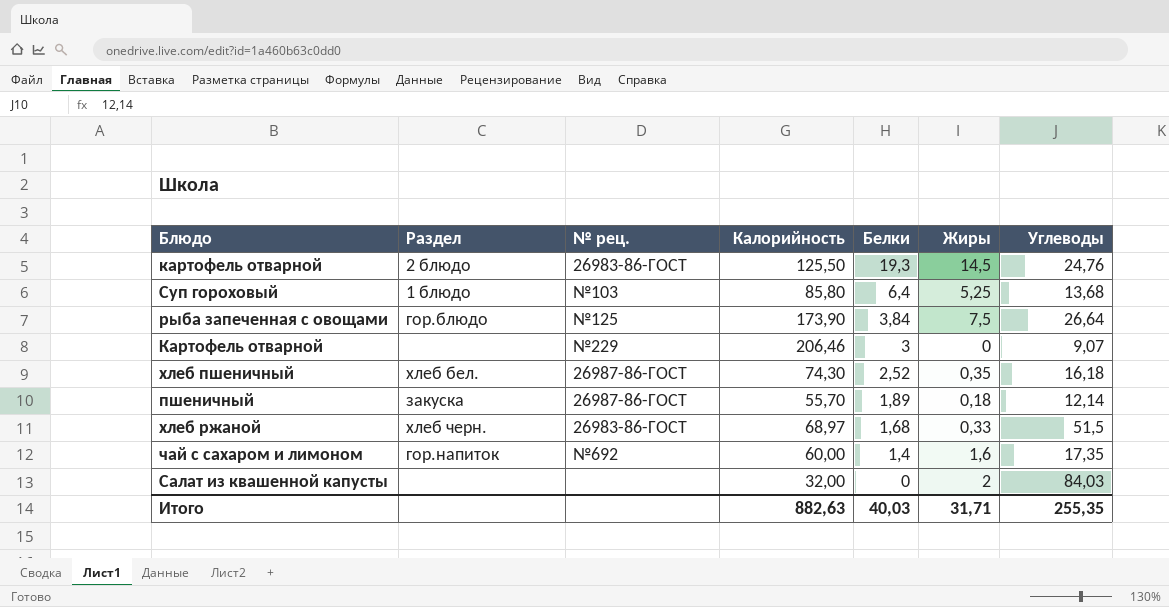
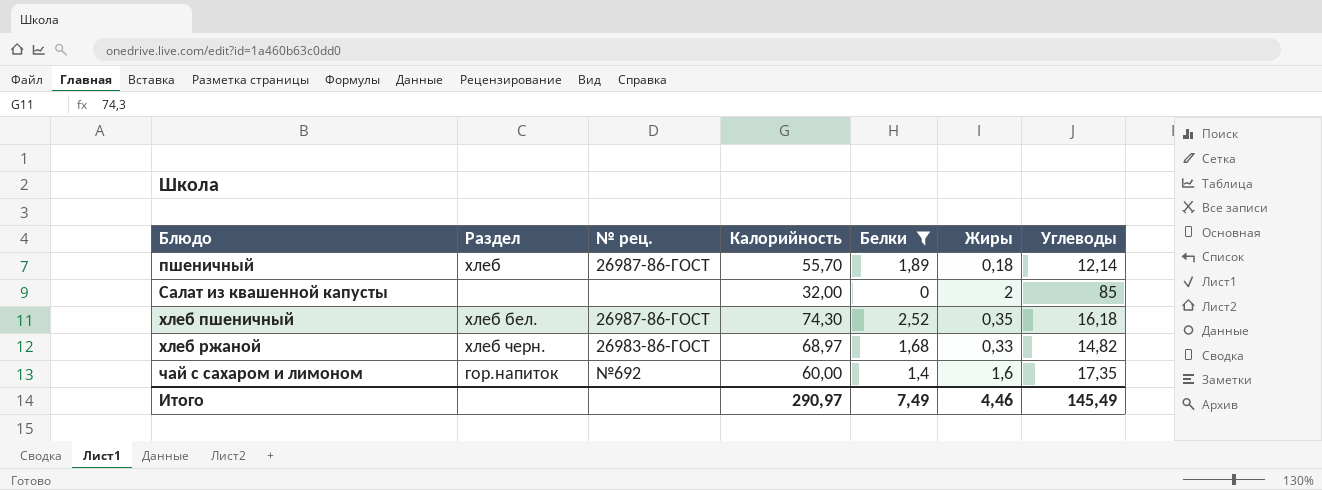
filter: none -> Белки <= 2,52
row order: Белки descending -> Блюдо ascending
пшеничный | Раздел: закуска -> хлеб
Салат из квашенной капусты | Углеводы: 84,03 -> 85
хлеб ржаной | Углеводы: 51,5 -> 14,82
Итого | Калорийность: 882,63 -> 290,97
Итого | Белки: 40,03 -> 7,49
Итого | Жиры: 31,71 -> 4,46
Итого | Углеводы: 255,35 -> 145,49

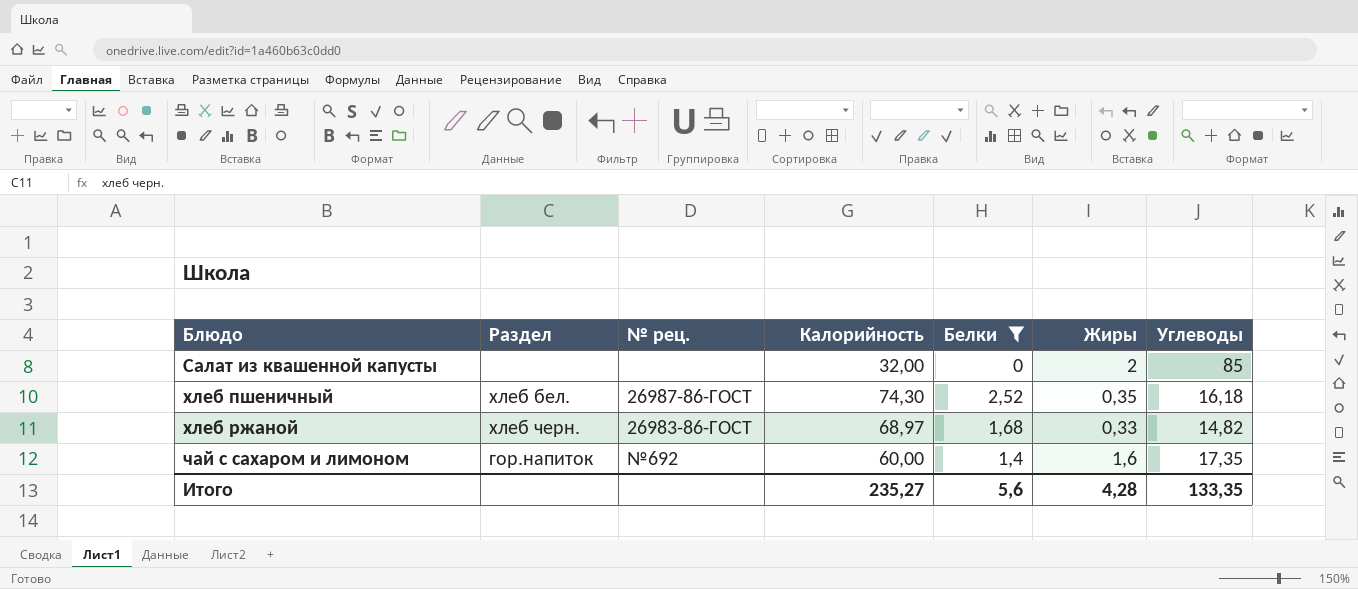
row пшеничный: хлеб | 26987-86-ГОСТ | 55,70 | 1,89 | 0,18 | 12,14 -> none
Итого | Калорийность: 290,97 -> 235,27
Итого | Белки: 7,49 -> 5,6
Итого | Жиры: 4,46 -> 4,28
Итого | Углеводы: 145,49 -> 133,35

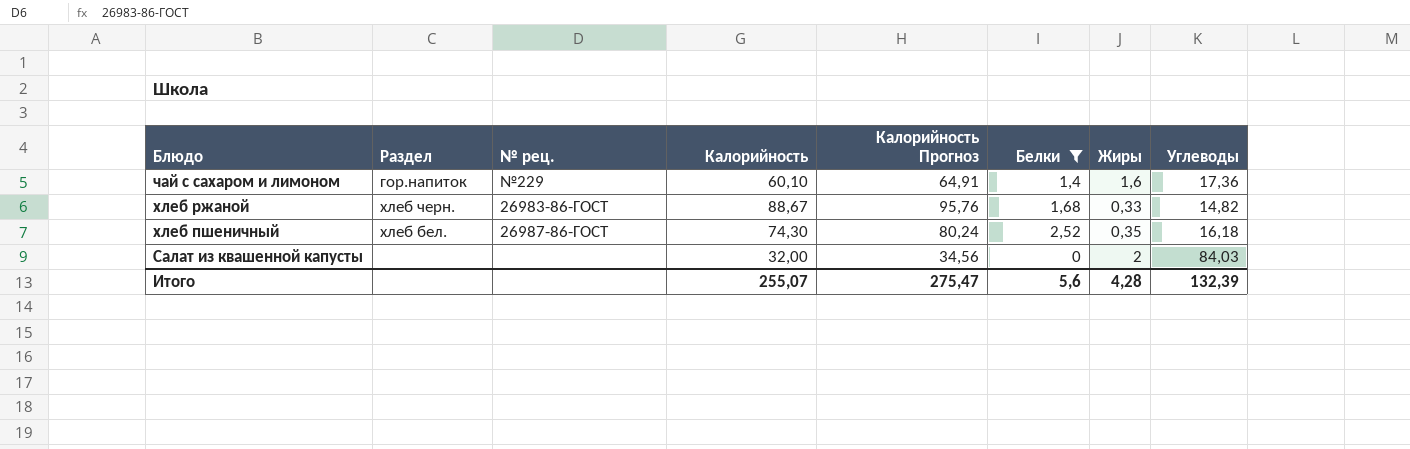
row order: Блюдо ascending -> Блюдо descending
column Калорийность Прогноз | formula: none -> [Калорийность] * 1,08
чай с сахаром и лимоном | № рец.: №692 -> №229
чай с сахаром и лимоном | Калорийность: 60,00 -> 60,10
чай с сахаром и лимоном | Углеводы: 17,35 -> 17,36
хлеб ржаной | Калорийность: 68,97 -> 88,67
Салат из квашенной капусты | Углеводы: 85 -> 84,03
Итого | Калорийность: 235,27 -> 255,07
Итого | Углеводы: 133,35 -> 132,39

